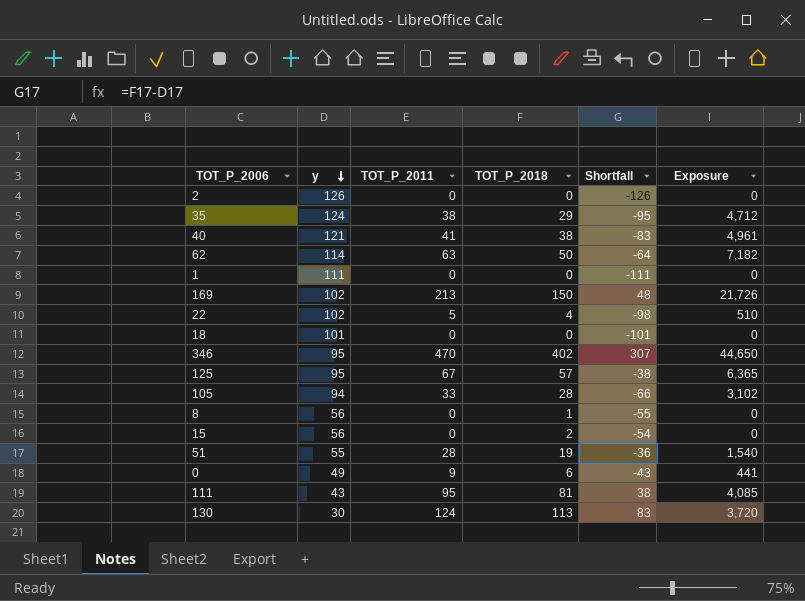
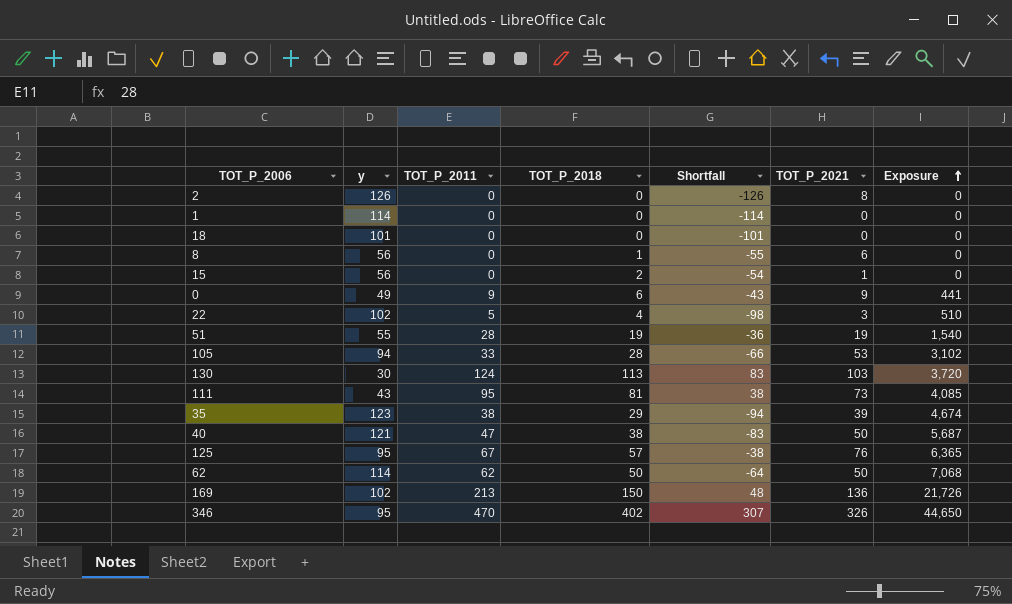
row order: y descending -> Exposure ascending
column TOT_P_2021 | position: none -> 6
1 | y: 111 -> 114
1 | Shortfall: -111 -> -114
35 | y: 124 -> 123
35 | Shortfall: -95 -> -94
35 | Exposure: 4,712 -> 4,674
40 | TOT_P_2011: 41 -> 47
40 | Exposure: 4,961 -> 5,687
62 | TOT_P_2011: 63 -> 62
62 | Exposure: 7,182 -> 7,068

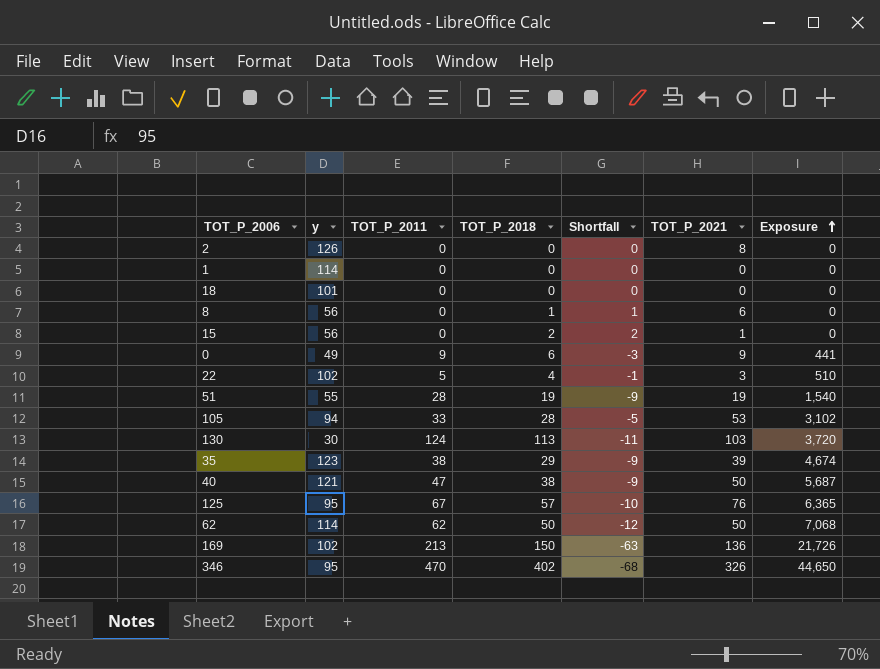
column Shortfall | formula: [TOT_P_2018] - [y] -> [TOT_P_2018] - [TOT_P_2011]
row 111: 43 | 95 | 81 | 38 | 73 | 4,085 -> none

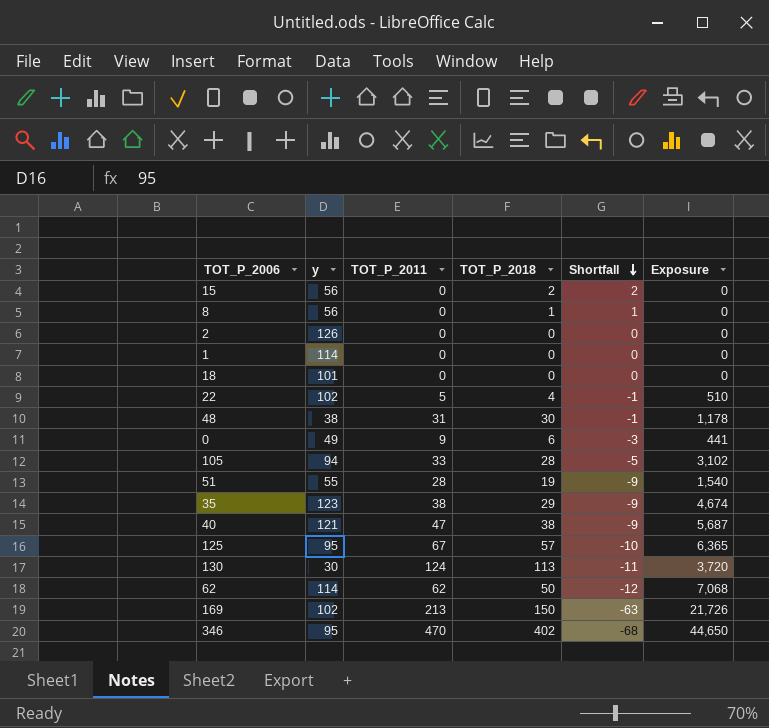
row order: Exposure ascending -> Shortfall descending
column TOT_P_2021 | position: 6 -> none
row 48: none -> 38 | 31 | 30 | -1 | 1,178

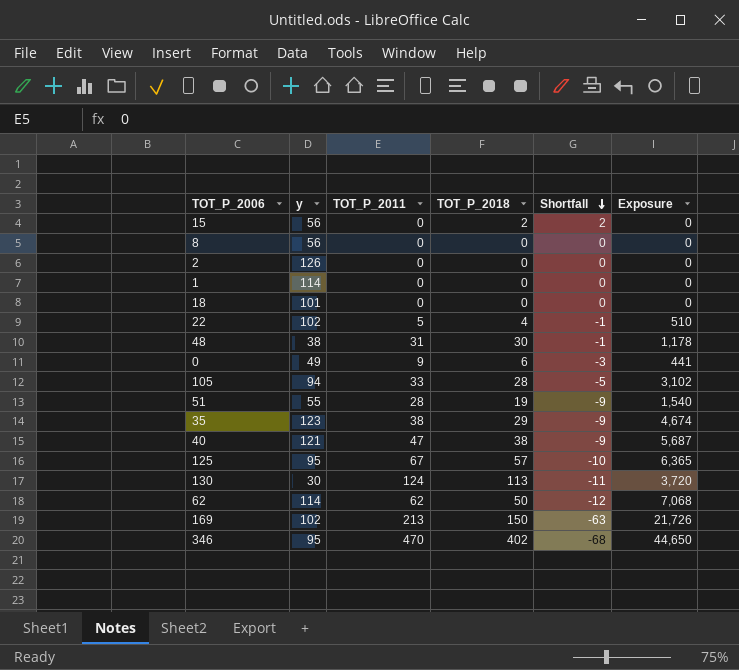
8 | TOT_P_2018: 1 -> 0
8 | Shortfall: 1 -> 0

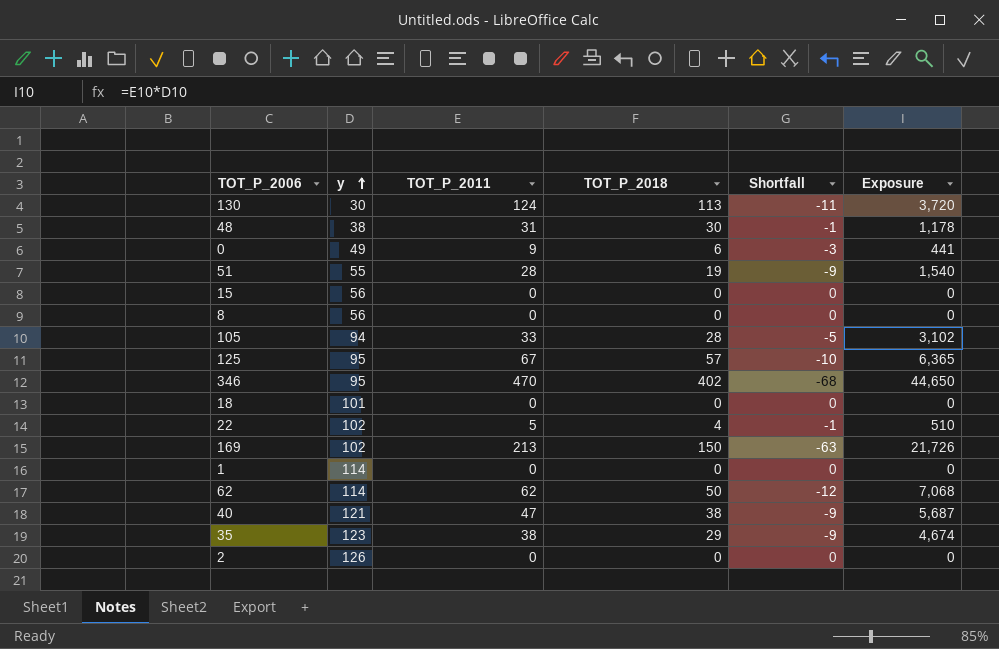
row order: Shortfall descending -> y ascending
15 | TOT_P_2018: 2 -> 0
15 | Shortfall: 2 -> 0

